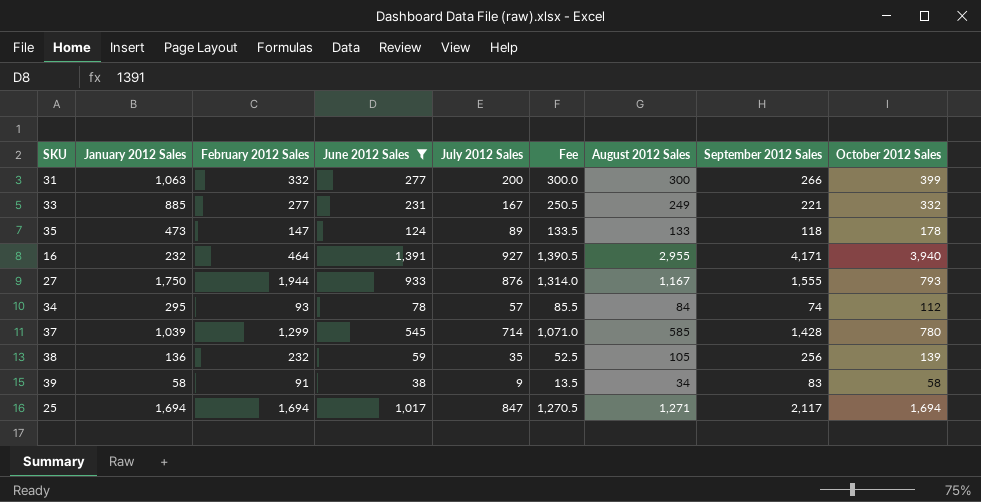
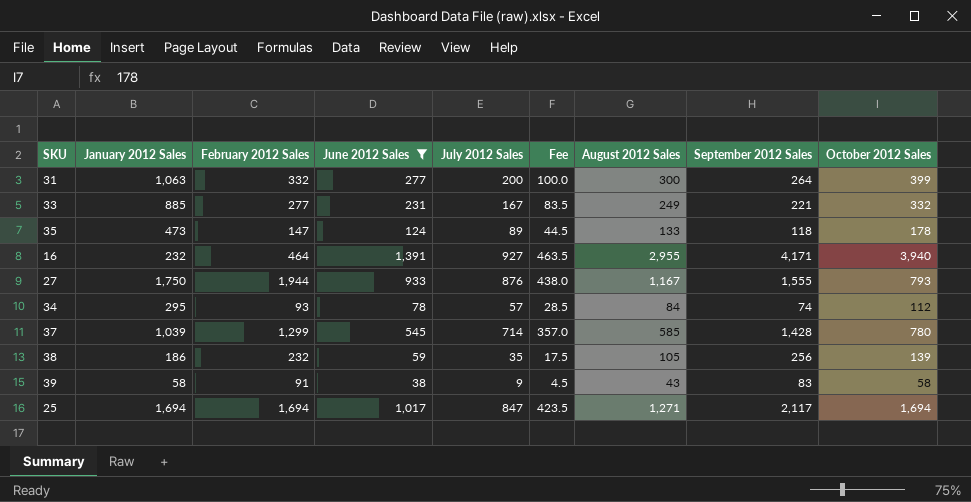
column Fee | formula: [July 2012 Sales] * 1.5 -> [July 2012 Sales] * 0.5
31 | September 2012 Sales: 266 -> 264
38 | January 2012 Sales: 136 -> 186
39 | August 2012 Sales: 34 -> 43

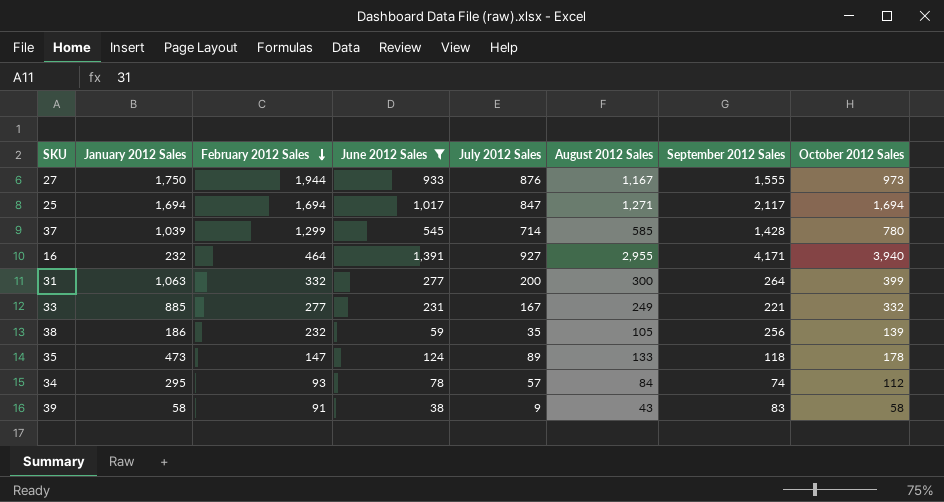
row order: none -> February 2012 Sales descending
column Fee | formula: [July 2012 Sales] * 0.5 -> none
27 | October 2012 Sales: 793 -> 973

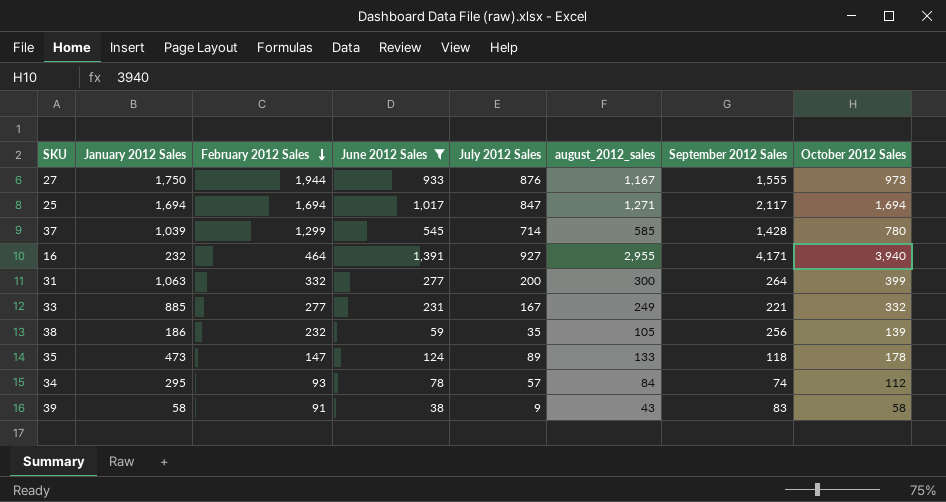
column name: August 2012 Sales -> august_2012_sales

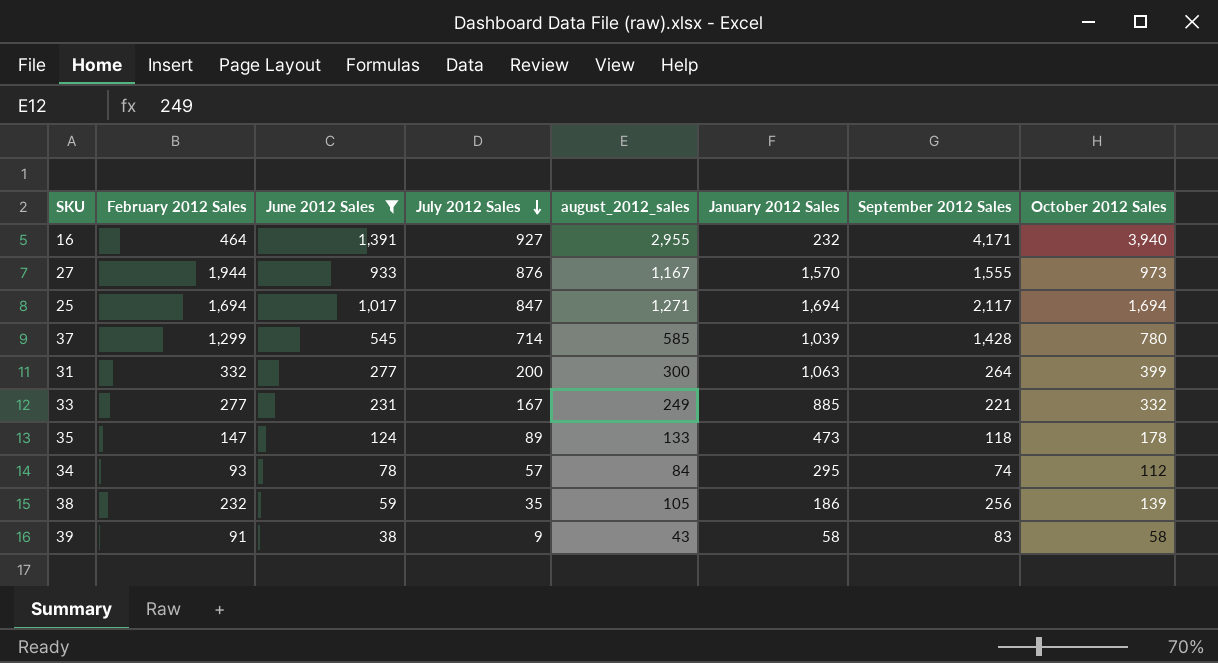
row order: February 2012 Sales descending -> July 2012 Sales descending
column January 2012 Sales | position: 2 -> 6
27 | January 2012 Sales: 1,750 -> 1,570

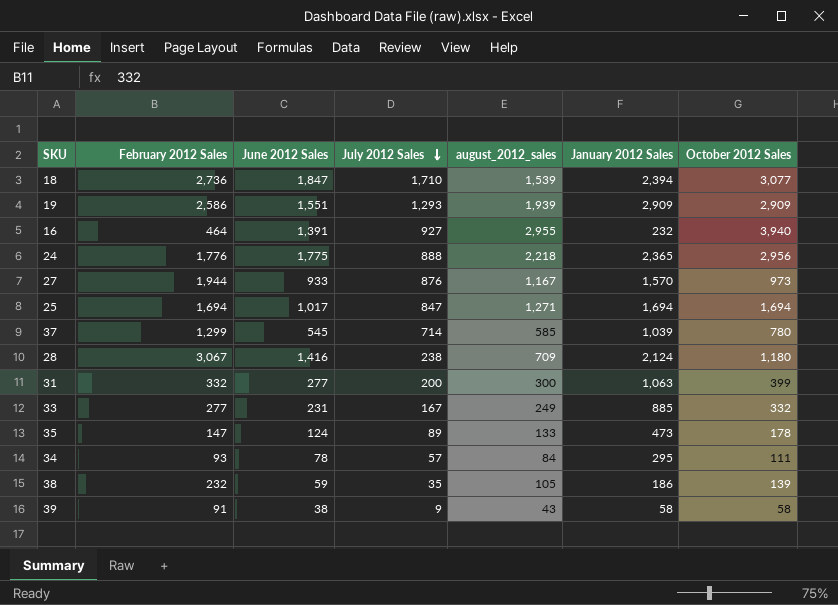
filter: June 2012 Sales <= 1,391 -> none
column September 2012 Sales | position: 7 -> none
34 | October 2012 Sales: 112 -> 111

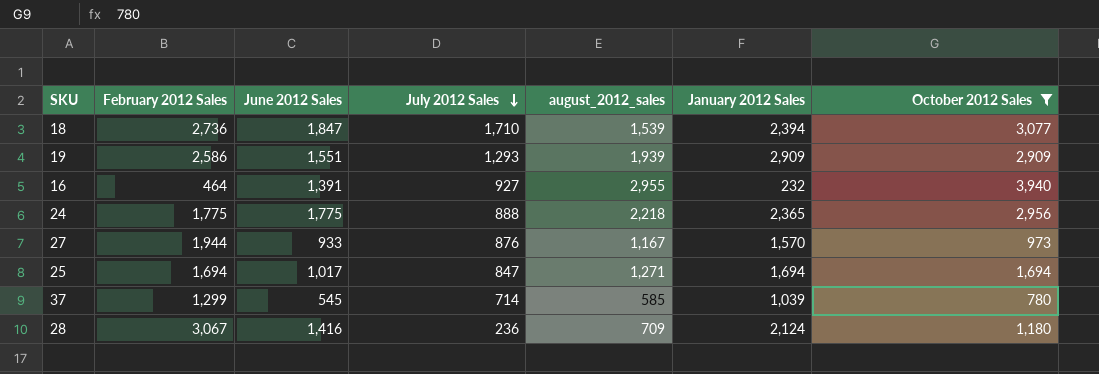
filter: none -> October 2012 Sales >= 780
24 | February 2012 Sales: 1,776 -> 1,775
28 | July 2012 Sales: 238 -> 236

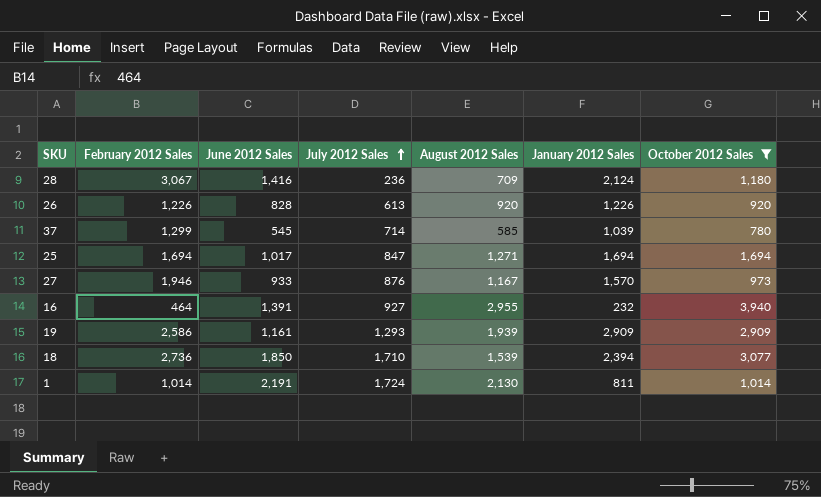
row order: July 2012 Sales descending -> July 2012 Sales ascending
column name: august_2012_sales -> August 2012 Sales
row 24: 1,775 | 1,775 | 888 | 2,218 | 2,365 | 2,956 -> none
row 26: none -> 1,226 | 828 | 613 | 920 | 1,226 | 920
27 | February 2012 Sales: 1,944 -> 1,946
19 | June 2012 Sales: 1,551 -> 1,161
18 | June 2012 Sales: 1,847 -> 1,850
row 1: none -> 1,014 | 2,191 | 1,724 | 2,130 | 811 | 1,014

